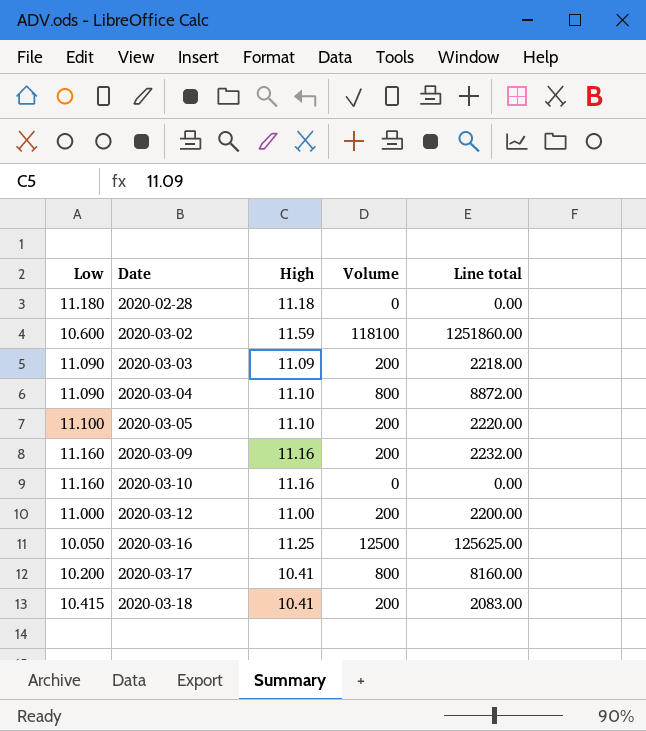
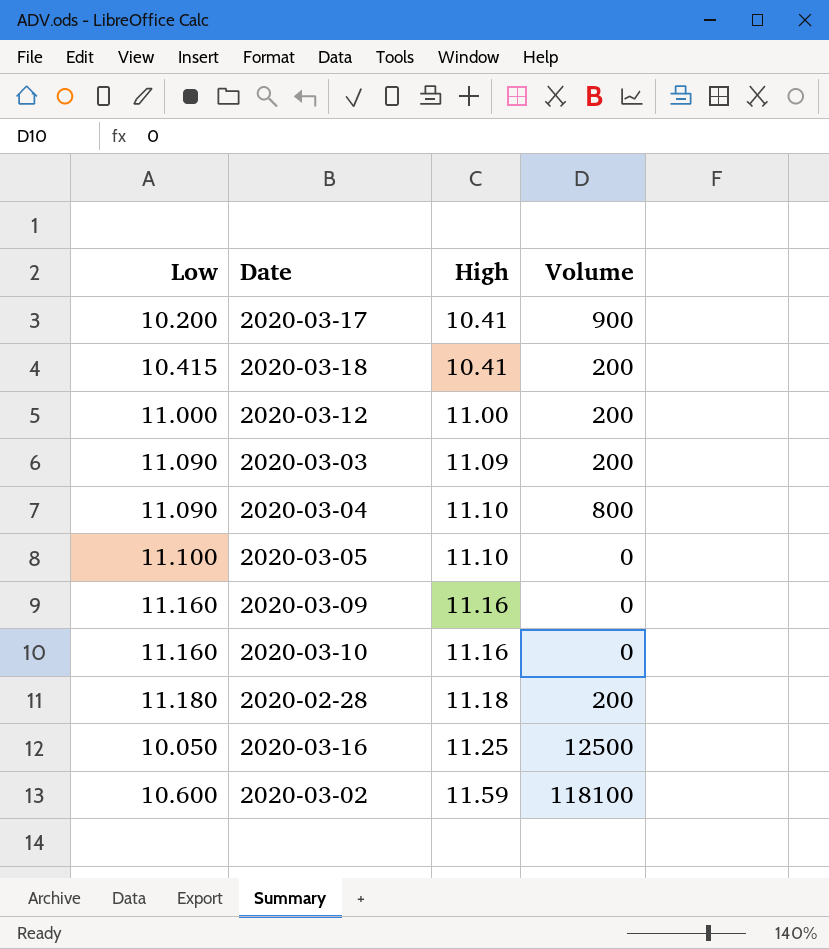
row order: Date ascending -> High ascending
column Line total | formula: [Low] * [Volume] -> none
2020-03-17 | Volume: 800 -> 900
2020-03-05 | Volume: 200 -> 0
2020-03-09 | Volume: 200 -> 0
2020-02-28 | Volume: 0 -> 200

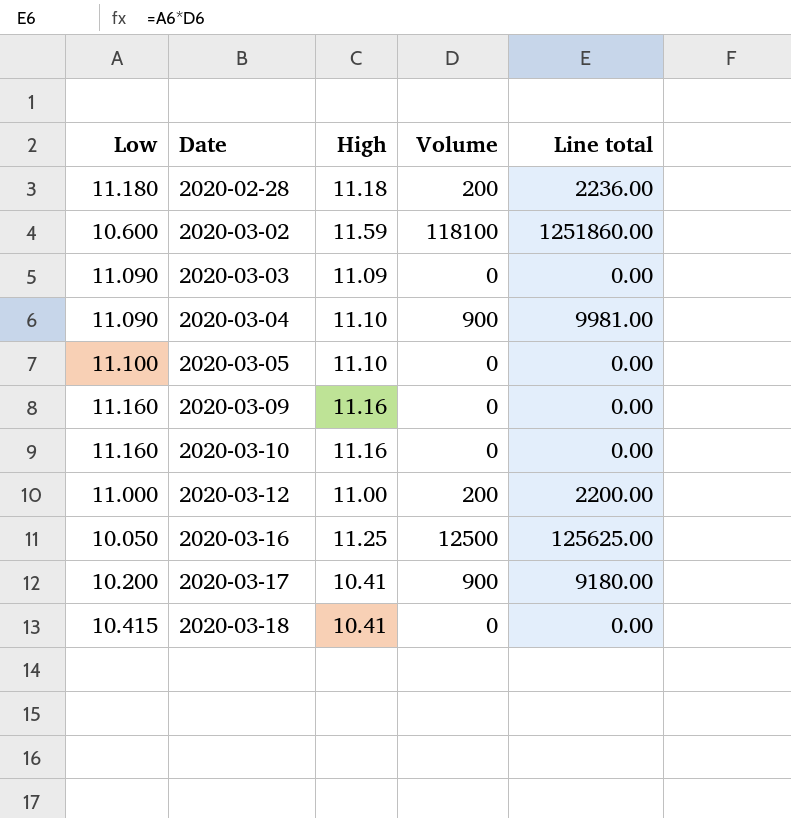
row order: High ascending -> Date ascending
column Line total | formula: none -> [Low] * [Volume]
2020-03-03 | Volume: 200 -> 0
2020-03-04 | Volume: 800 -> 900
2020-03-18 | Volume: 200 -> 0

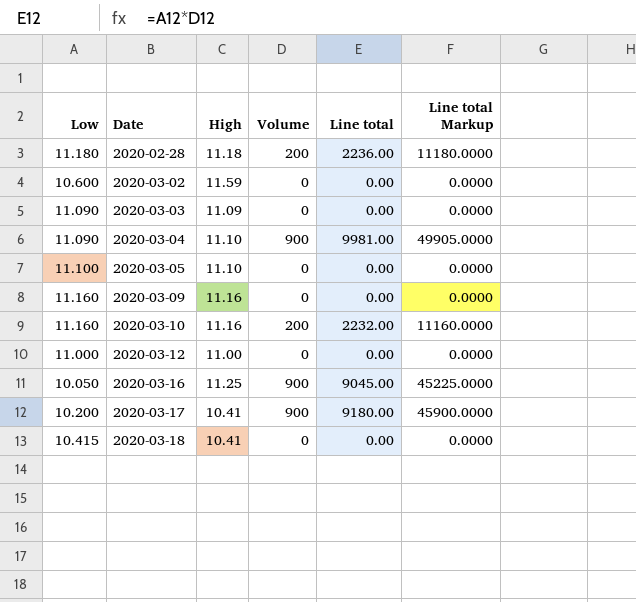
column Line total Markup | formula: none -> [Line total] * 5
2020-03-02 | Volume: 118100 -> 0
2020-03-02 | Line total: 1251860.00 -> 0.00
2020-03-10 | Volume: 0 -> 200
2020-03-10 | Line total: 0.00 -> 2232.00
2020-03-12 | Volume: 200 -> 0
2020-03-12 | Line total: 2200.00 -> 0.00
2020-03-16 | Volume: 12500 -> 900
2020-03-16 | Line total: 125625.00 -> 9045.00

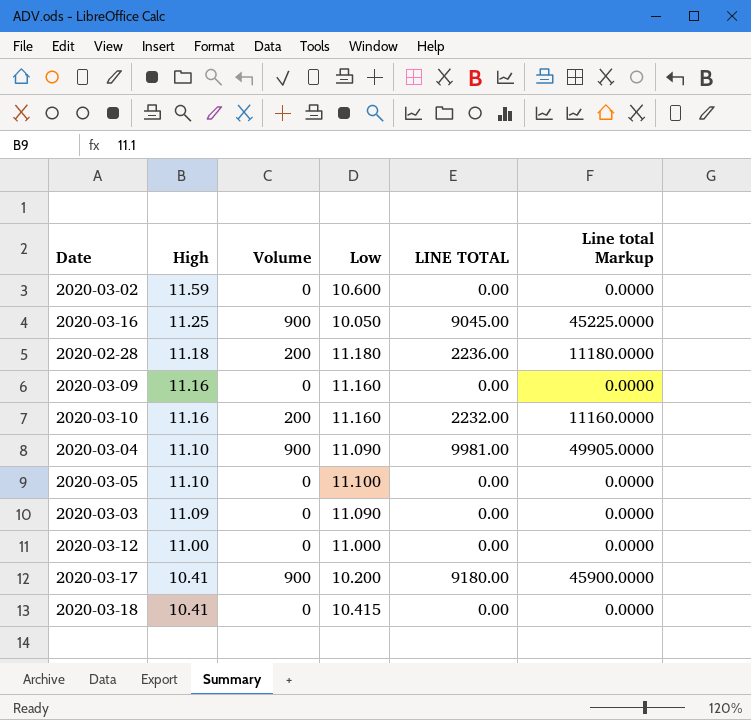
row order: Date ascending -> High descending
column Low | position: 1 -> 4
column name: Line total -> LINE TOTAL

